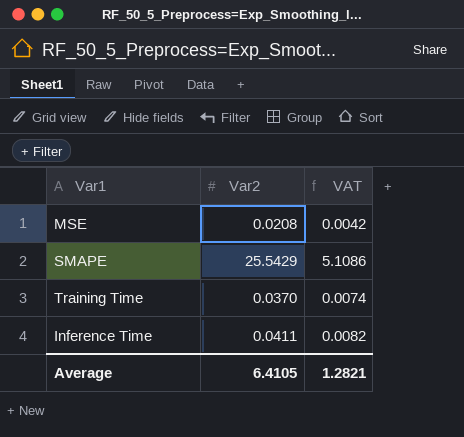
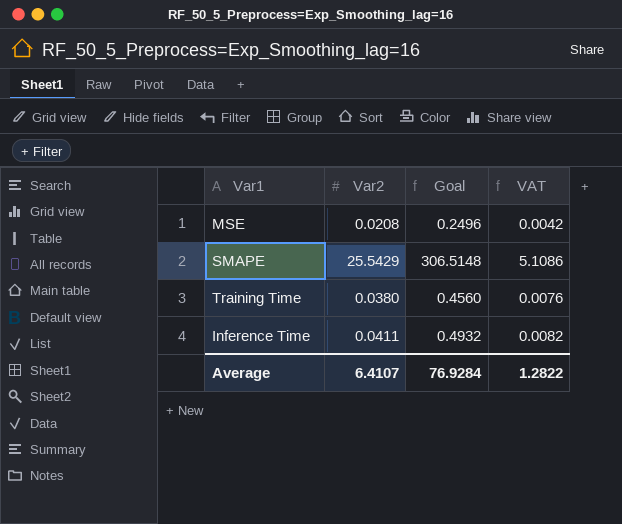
column Goal | formula: none -> [Var2] * 12
Training Time | Var2: 0.0370 -> 0.0380
Training Time | VAT: 0.0074 -> 0.0076
Average | Var2: 6.4105 -> 6.4107
Average | VAT: 1.2821 -> 1.2822

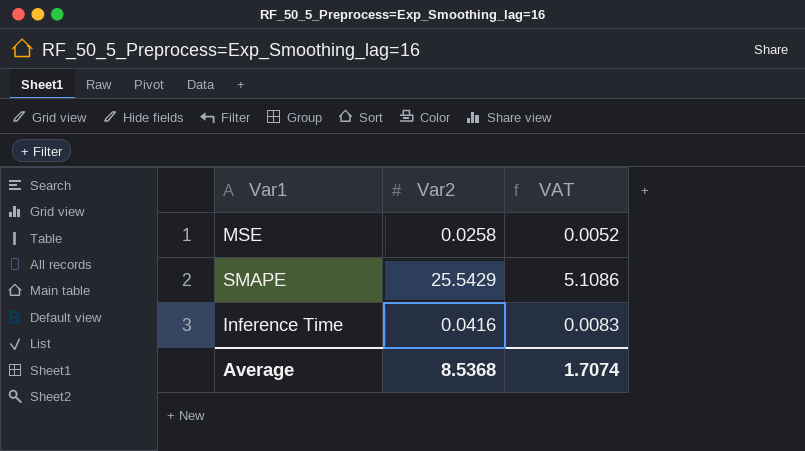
column Goal | formula: [Var2] * 12 -> none
row Training Time: 0.0380 | 0.4560 | 0.0076 -> none
MSE | Var2: 0.0208 -> 0.0258
MSE | VAT: 0.0042 -> 0.0052
Inference Time | Var2: 0.0411 -> 0.0416
Inference Time | VAT: 0.0082 -> 0.0083
Average | Var2: 6.4107 -> 8.5368
Average | VAT: 1.2822 -> 1.7074

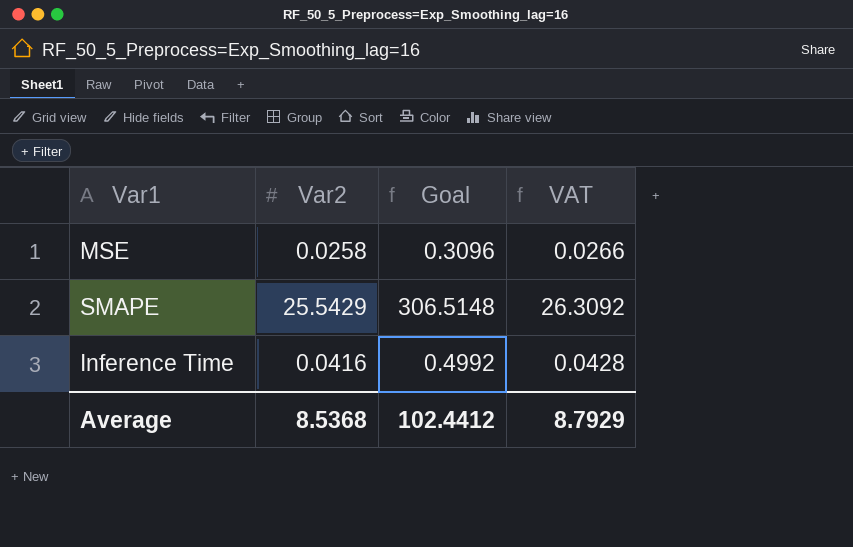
column Goal | formula: none -> [Var2] * 12
column VAT | formula: [Var2] * 0.2 -> [Var2] * 1.03
Average | VAT: 1.7074 -> 8.7929

